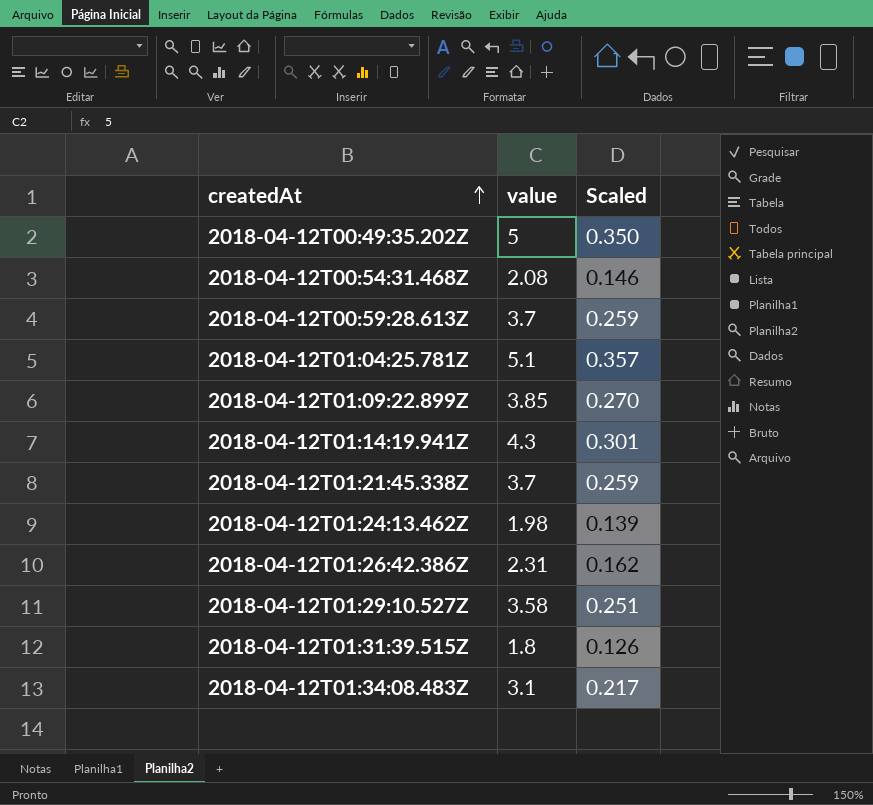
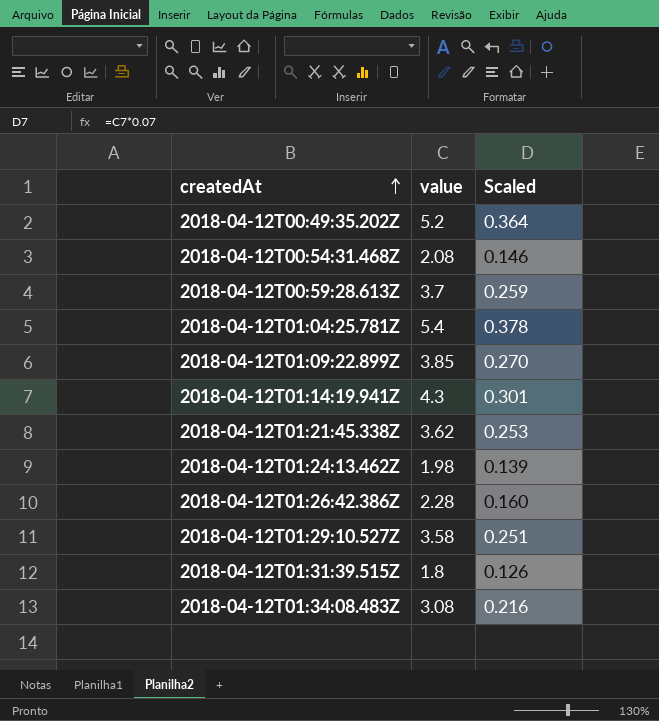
2018-04-12T00:49:35.202Z | value: 5 -> 5.2
2018-04-12T00:49:35.202Z | Scaled: 0.350 -> 0.364
2018-04-12T01:04:25.781Z | value: 5.1 -> 5.4
2018-04-12T01:04:25.781Z | Scaled: 0.357 -> 0.378
2018-04-12T01:21:45.338Z | value: 3.7 -> 3.62
2018-04-12T01:21:45.338Z | Scaled: 0.259 -> 0.253
2018-04-12T01:26:42.386Z | value: 2.31 -> 2.28
2018-04-12T01:26:42.386Z | Scaled: 0.162 -> 0.160
2018-04-12T01:34:08.483Z | value: 3.1 -> 3.08
2018-04-12T01:34:08.483Z | Scaled: 0.217 -> 0.216

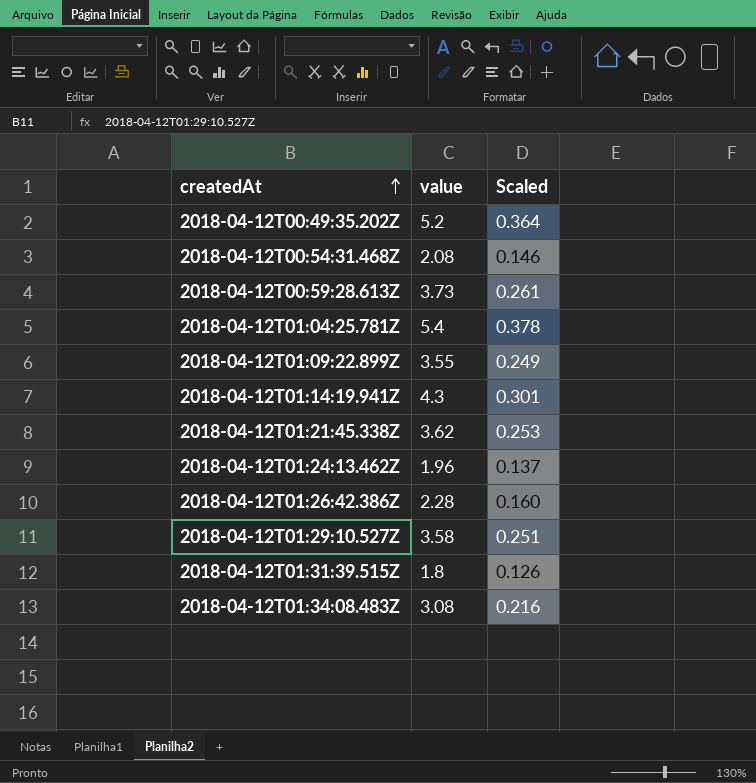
2018-04-12T00:59:28.613Z | value: 3.7 -> 3.73
2018-04-12T00:59:28.613Z | Scaled: 0.259 -> 0.261
2018-04-12T01:09:22.899Z | value: 3.85 -> 3.55
2018-04-12T01:09:22.899Z | Scaled: 0.270 -> 0.249
2018-04-12T01:24:13.462Z | value: 1.98 -> 1.96
2018-04-12T01:24:13.462Z | Scaled: 0.139 -> 0.137

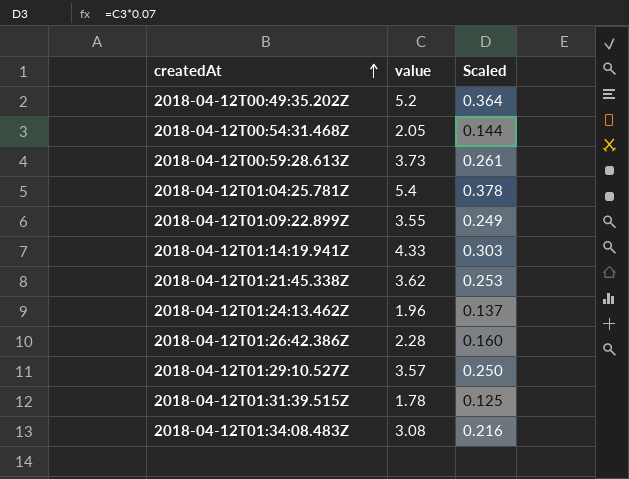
2018-04-12T00:54:31.468Z | value: 2.08 -> 2.05
2018-04-12T00:54:31.468Z | Scaled: 0.146 -> 0.144
2018-04-12T01:14:19.941Z | value: 4.3 -> 4.33
2018-04-12T01:14:19.941Z | Scaled: 0.301 -> 0.303
2018-04-12T01:29:10.527Z | value: 3.58 -> 3.57
2018-04-12T01:29:10.527Z | Scaled: 0.251 -> 0.250
2018-04-12T01:31:39.515Z | value: 1.8 -> 1.78
2018-04-12T01:31:39.515Z | Scaled: 0.126 -> 0.125

